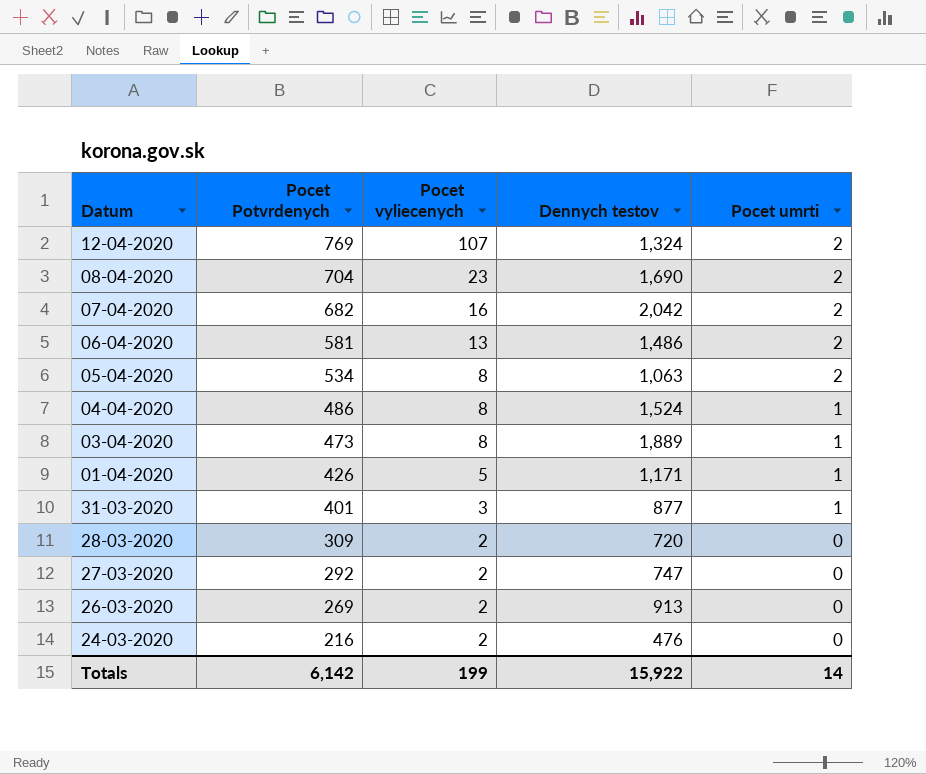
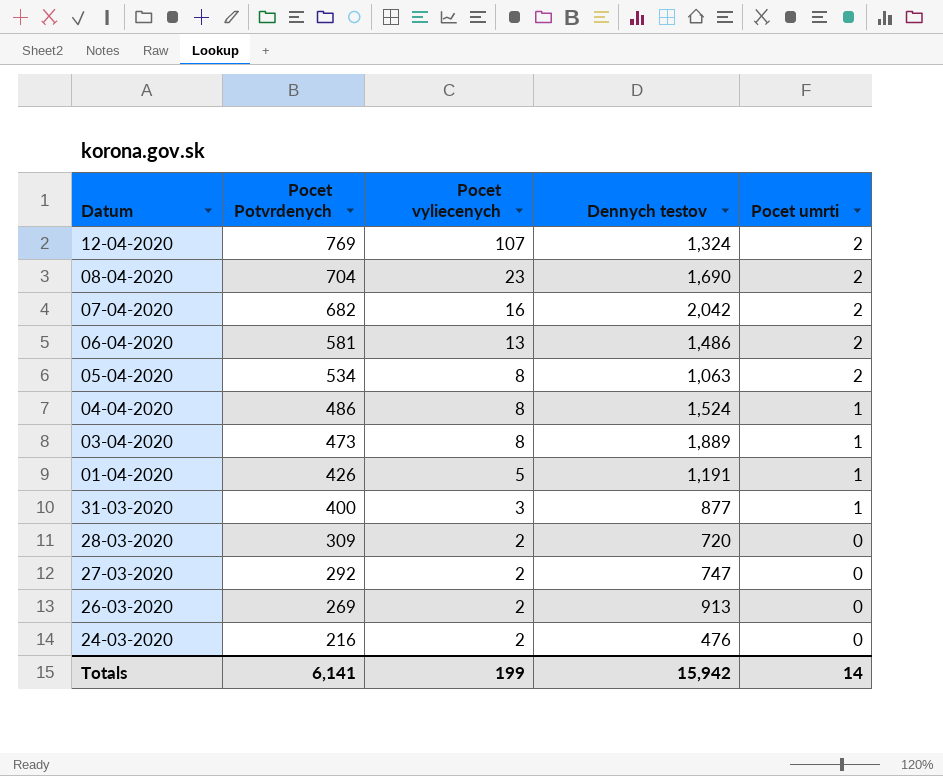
01-04-2020 | Dennych testov: 1,171 -> 1,191
31-03-2020 | Pocet Potvrdenych: 401 -> 400
Totals | Pocet Potvrdenych: 6,142 -> 6,141
Totals | Dennych testov: 15,922 -> 15,942

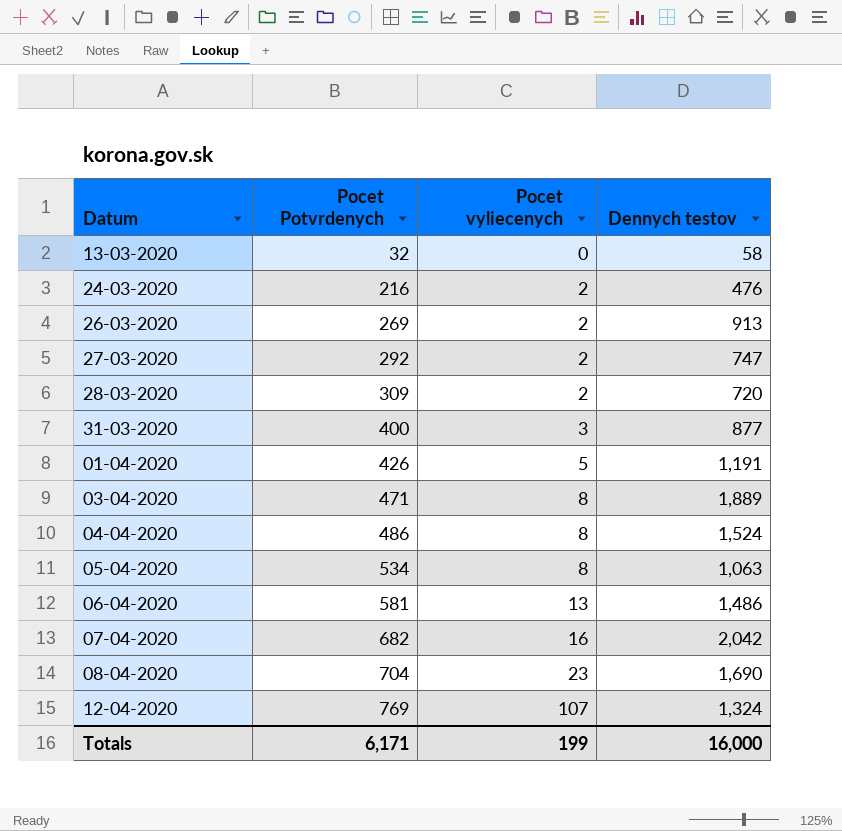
row order: Pocet Potvrdenych descending -> Pocet Potvrdenych ascending
column Pocet umrti | position: 5 -> none
row 13-03-2020: none -> 32 | 0 | 58
03-04-2020 | Pocet Potvrdenych: 473 -> 471
Totals | Pocet Potvrdenych: 6,141 -> 6,171
Totals | Dennych testov: 15,942 -> 16,000

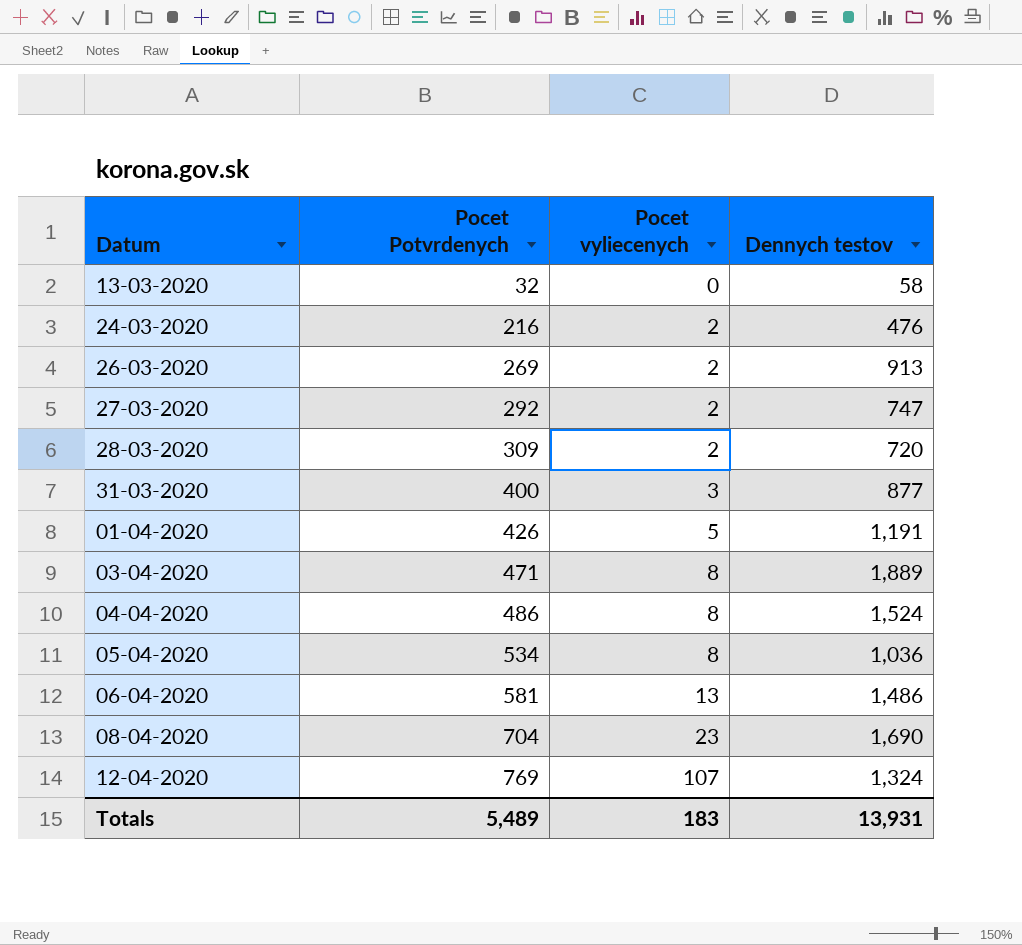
row 07-04-2020: 682 | 16 | 2,042 -> none
05-04-2020 | Dennych testov: 1,063 -> 1,036
Totals | Pocet Potvrdenych: 6,171 -> 5,489
Totals | Pocet vyliecenych: 199 -> 183
Totals | Dennych testov: 16,000 -> 13,931

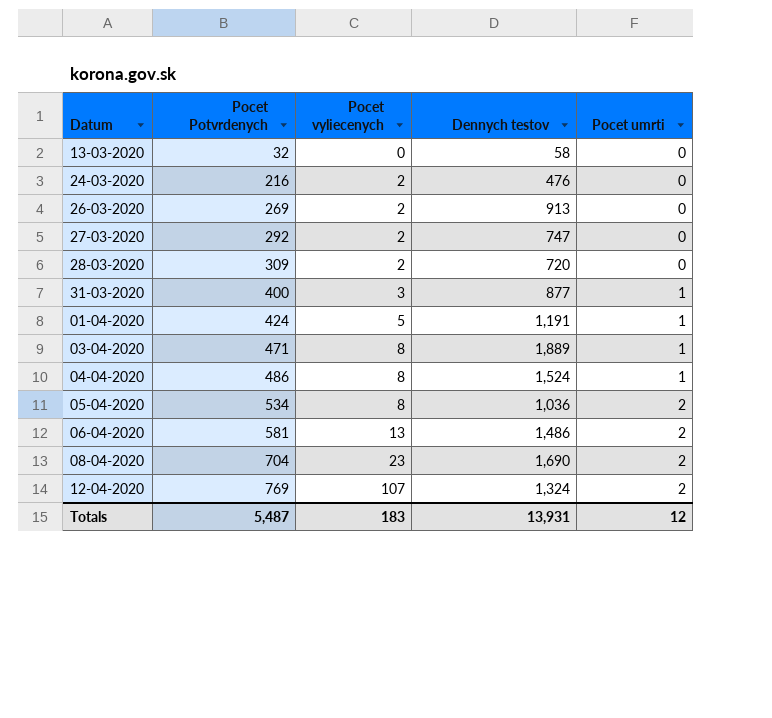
column Pocet umrti | position: none -> 5
01-04-2020 | Pocet Potvrdenych: 426 -> 424
Totals | Pocet Potvrdenych: 5,489 -> 5,487

